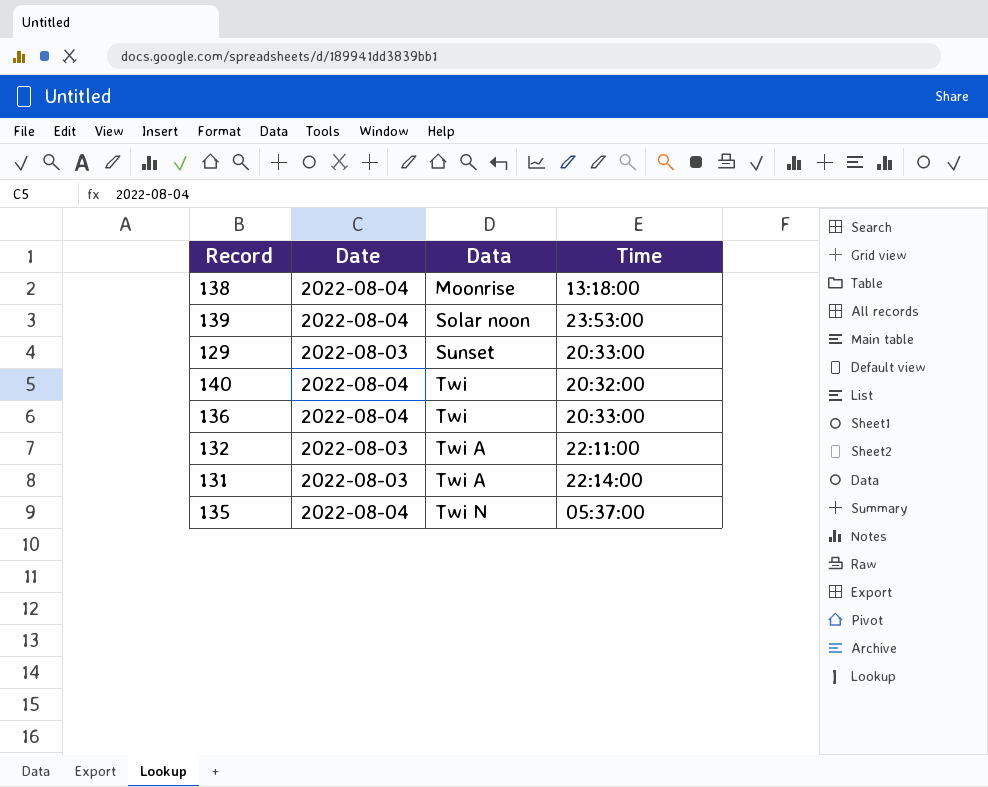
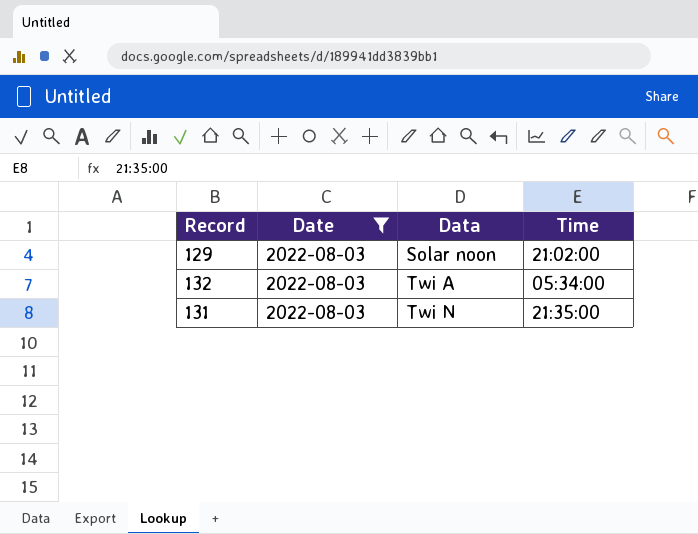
filter: none -> Date = 2022-08-03
129 | Data: Sunset -> Solar noon
129 | Time: 20:33:00 -> 21:02:00
132 | Time: 22:11:00 -> 05:34:00
131 | Data: Twi A -> Twi N
131 | Time: 22:14:00 -> 21:35:00

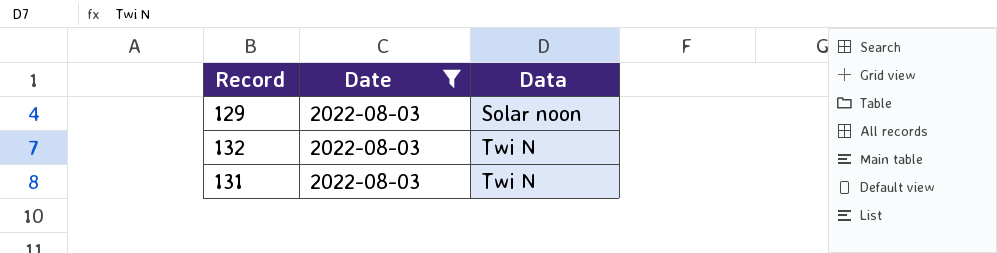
column Time | position: 4 -> none
132 | Data: Twi A -> Twi N

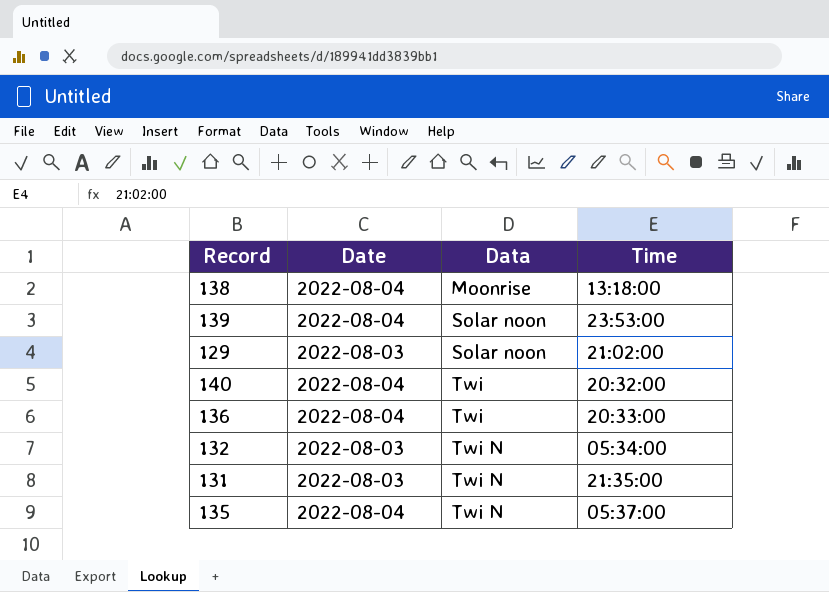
filter: Date = 2022-08-03 -> none
column Time | position: none -> 4

